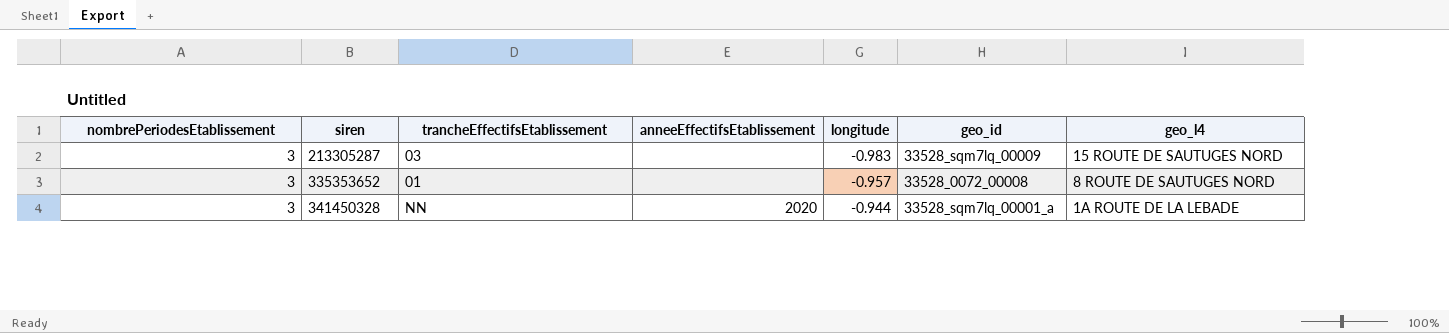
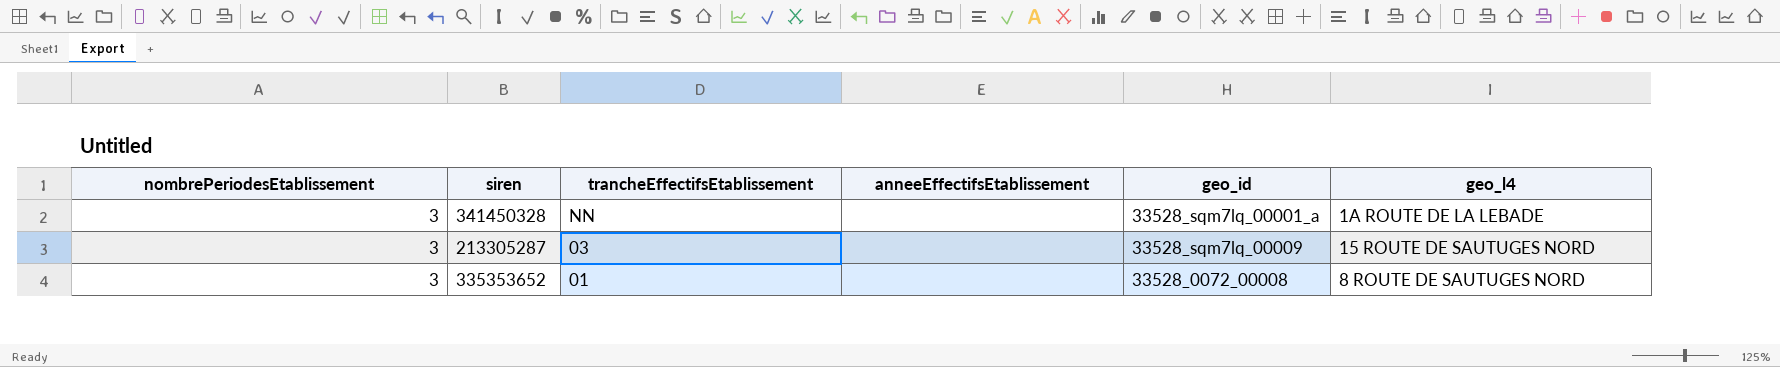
row order: siren ascending -> trancheEffectifsEtablissement descending
column longitude | position: 5 -> none
341450328 | anneeEffectifsEtablissement: 2020 -> none

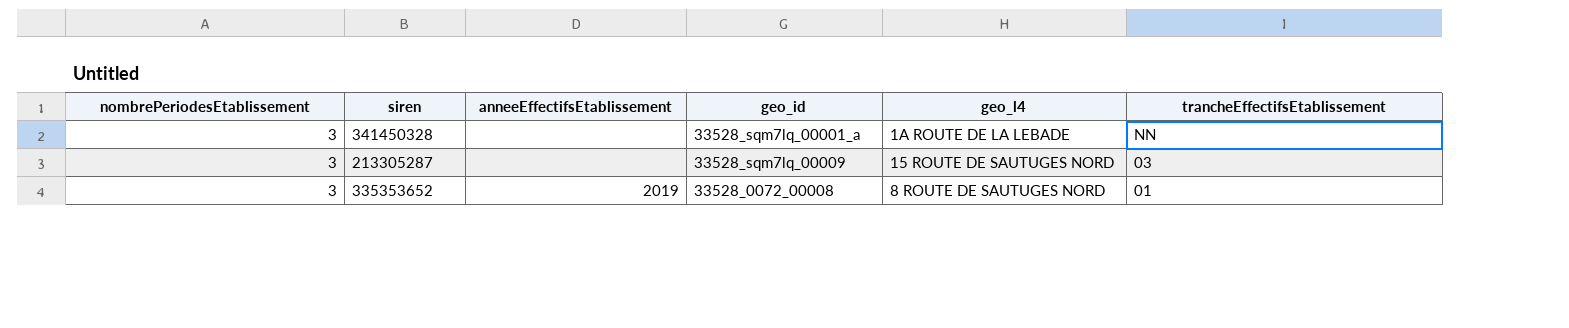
column trancheEffectifsEtablissement | position: 3 -> 6
335353652 | anneeEffectifsEtablissement: none -> 2019

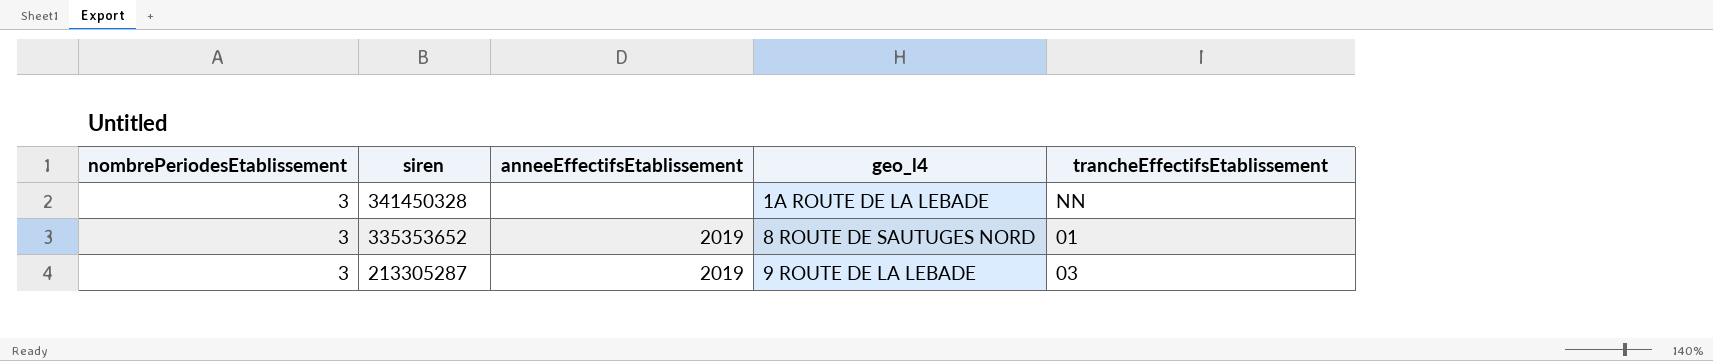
row order: trancheEffectifsEtablissement descending -> siren descending
column geo_id | position: 4 -> none
213305287 | anneeEffectifsEtablissement: none -> 2019
213305287 | geo_l4: 15 ROUTE DE SAUTUGES NORD -> 9 ROUTE DE LA LEBADE

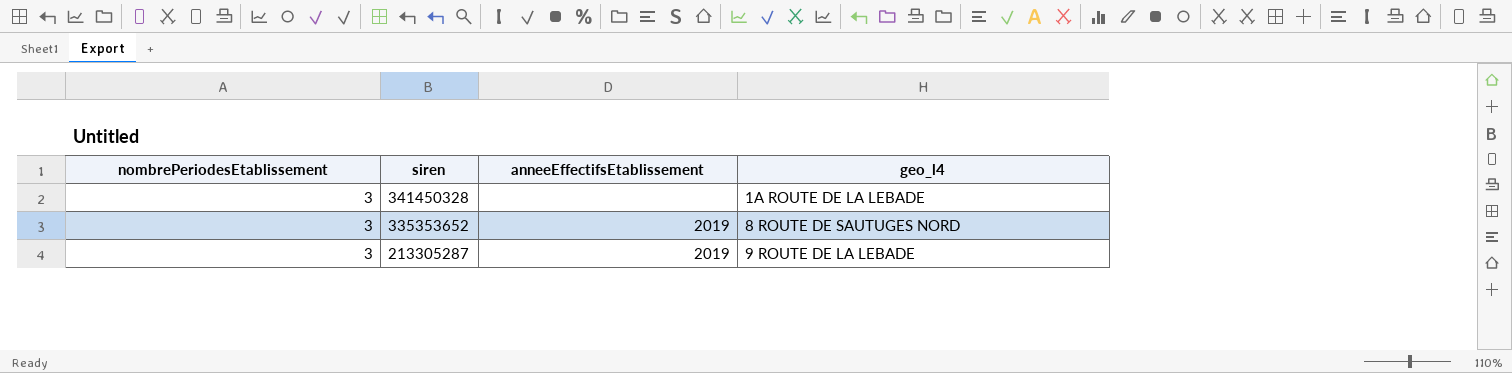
column trancheEffectifsEtablissement | position: 5 -> none

